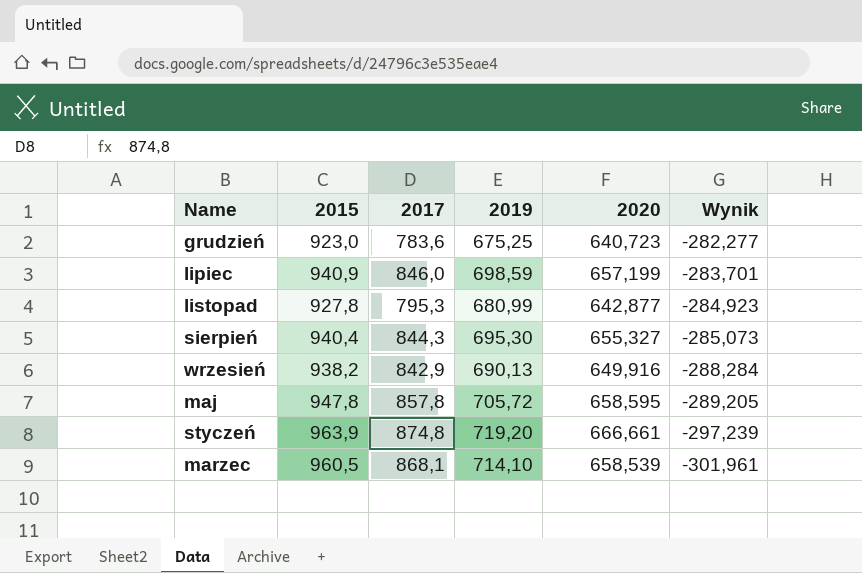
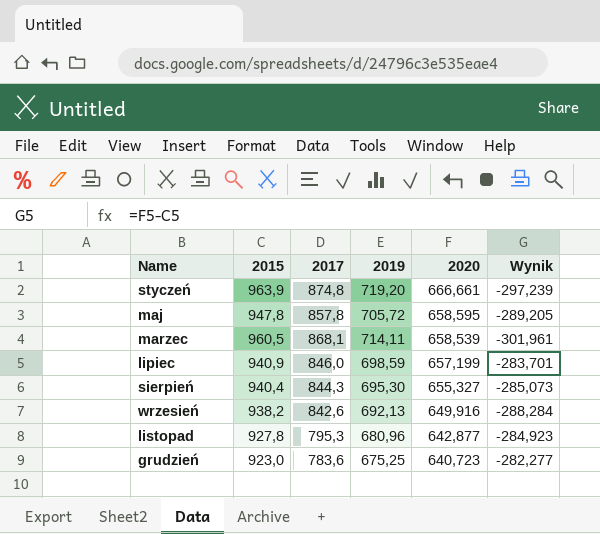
row order: Wynik descending -> 2020 descending
marzec | 2019: 714,10 -> 714,11
wrzesień | 2017: 842,9 -> 842,6
wrzesień | 2019: 690,13 -> 692,13
listopad | 2019: 680,99 -> 680,96

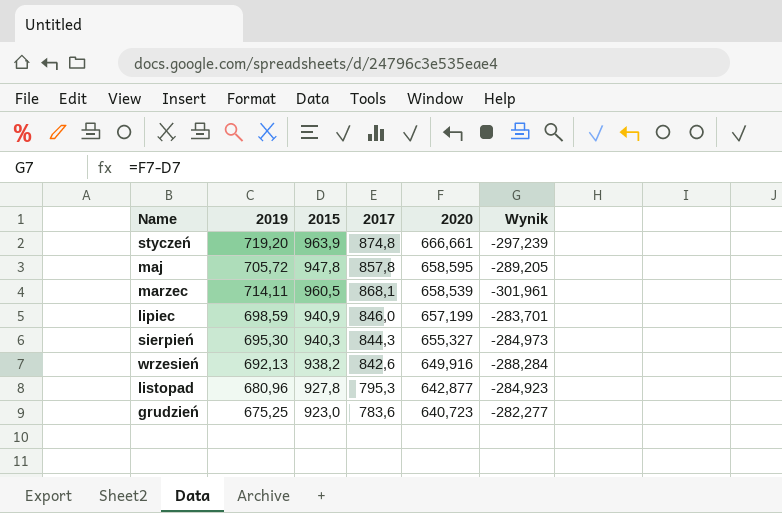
column 2019 | position: 4 -> 2
sierpień | 2015: 940,4 -> 940,3
sierpień | Wynik: -285,073 -> -284,973

